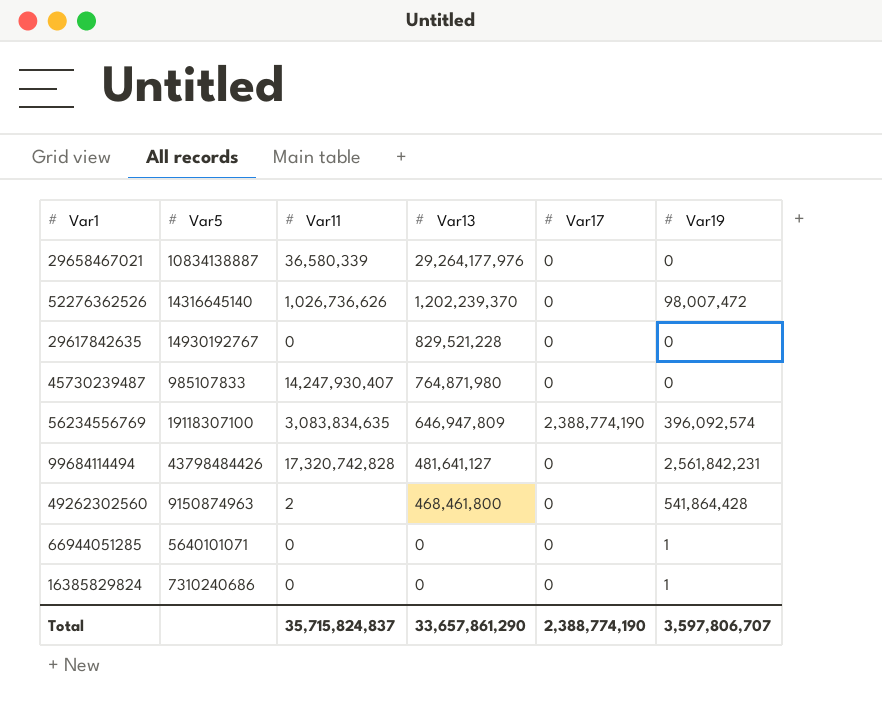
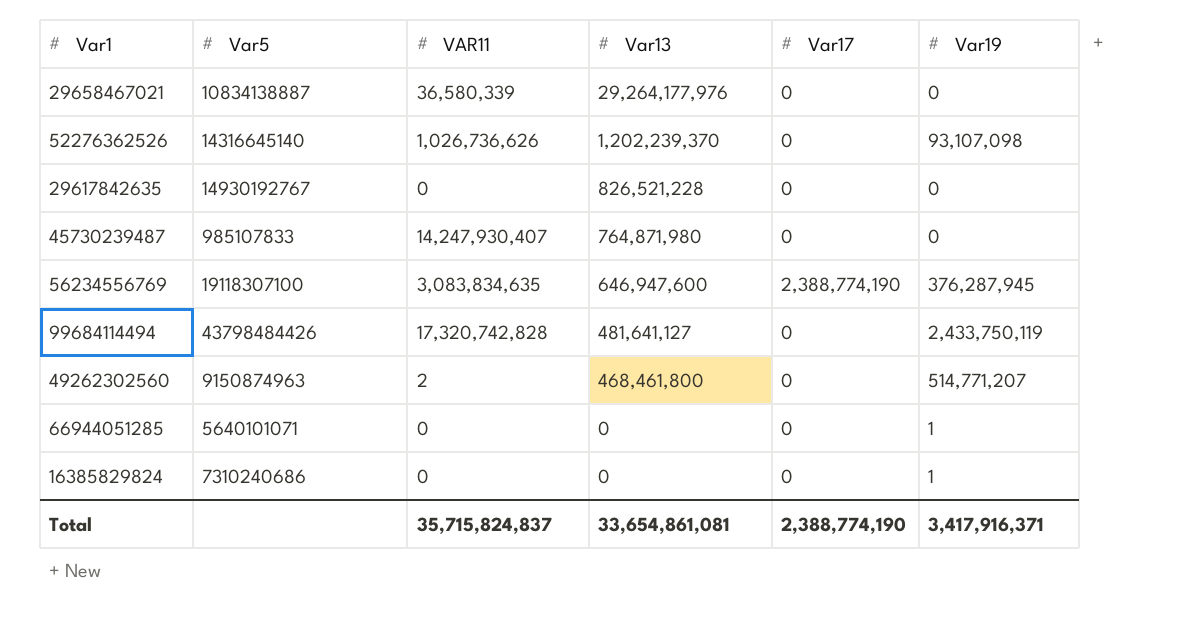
column name: Var11 -> VAR11
52276362526 | Var19: 98,007,472 -> 93,107,098
29617842635 | Var13: 829,521,228 -> 826,521,228
56234556769 | Var13: 646,947,809 -> 646,947,600
56234556769 | Var19: 396,092,574 -> 376,287,945
99684114494 | Var19: 2,561,842,231 -> 2,433,750,119
49262302560 | Var19: 541,864,428 -> 514,771,207
Total | Var13: 33,657,861,290 -> 33,654,861,081
Total | Var19: 3,597,806,707 -> 3,417,916,371

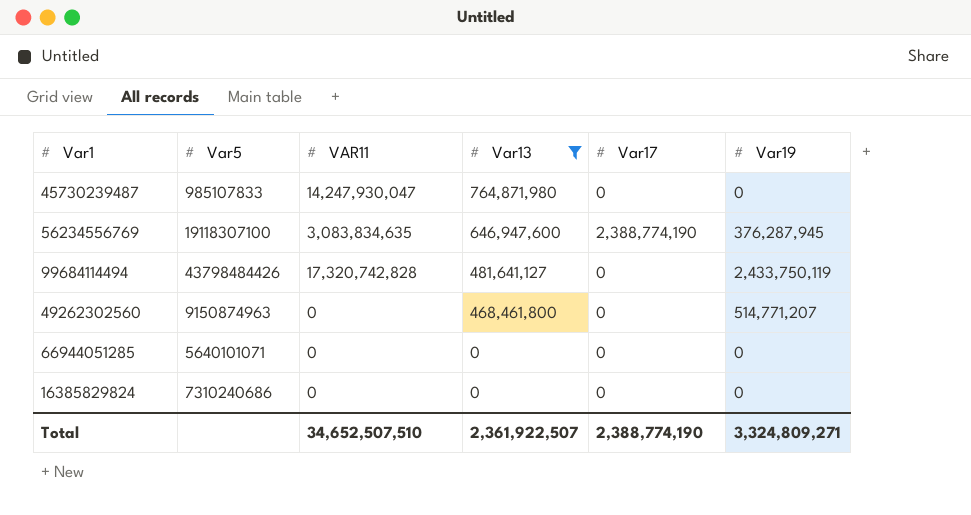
filter: none -> Var13 <= 764,871,980
45730239487 | VAR11: 14,247,930,407 -> 14,247,930,047
49262302560 | VAR11: 2 -> 0
66944051285 | Var19: 1 -> 0
16385829824 | Var19: 1 -> 0
Total | VAR11: 35,715,824,837 -> 34,652,507,510
Total | Var13: 33,654,861,081 -> 2,361,922,507
Total | Var19: 3,417,916,371 -> 3,324,809,271

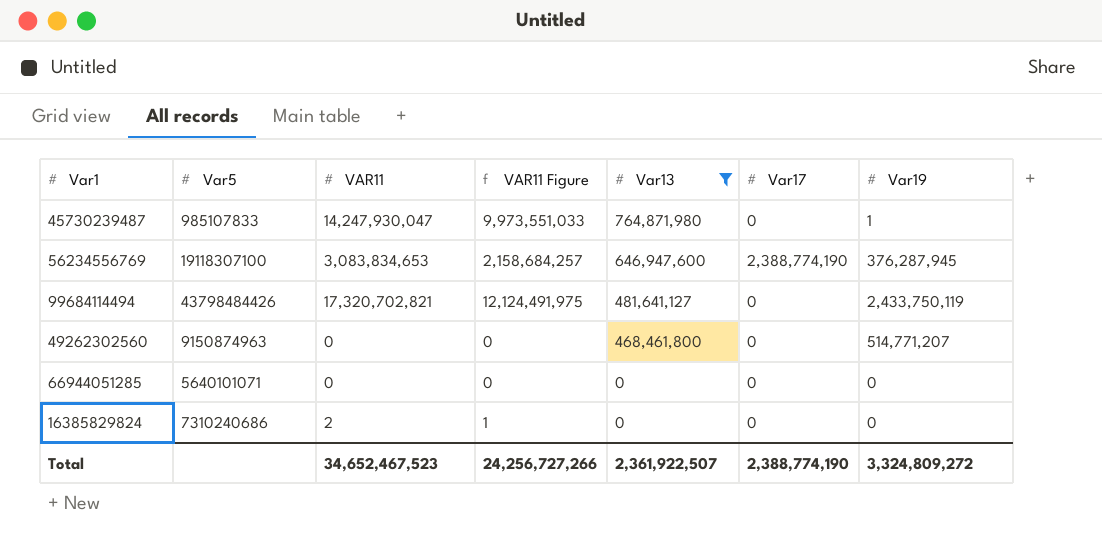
column VAR11 Figure | formula: none -> [VAR11] * 0.7
45730239487 | Var19: 0 -> 1
56234556769 | VAR11: 3,083,834,635 -> 3,083,834,653
99684114494 | VAR11: 17,320,742,828 -> 17,320,702,821
16385829824 | VAR11: 0 -> 2
Total | VAR11: 34,652,507,510 -> 34,652,467,523
Total | Var19: 3,324,809,271 -> 3,324,809,272

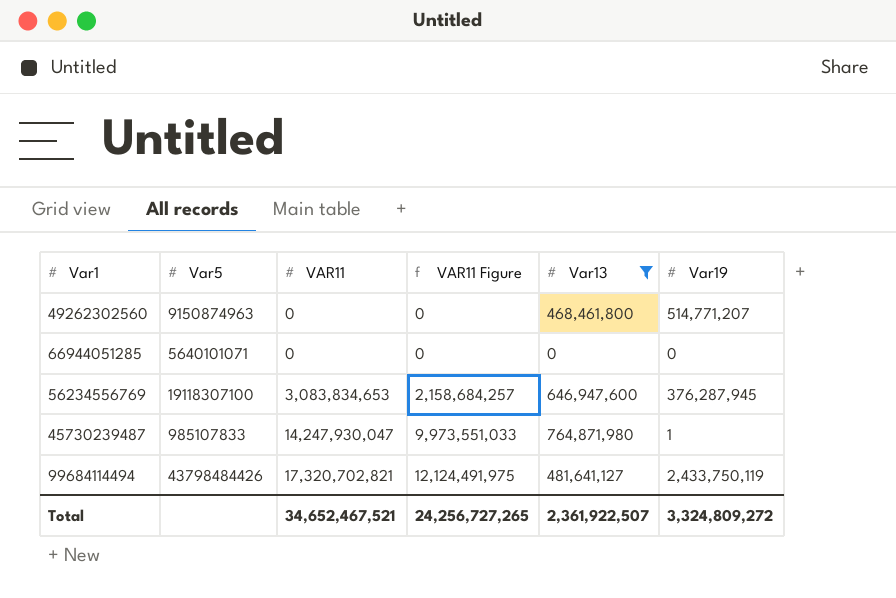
row order: Var13 descending -> VAR11 ascending
column Var17 | position: 6 -> none
row 16385829824: 7310240686 | 2 | 1 | 0 | 0 | 0 -> none
Total | VAR11: 34,652,467,523 -> 34,652,467,521
Total | VAR11 Figure: 24,256,727,266 -> 24,256,727,265

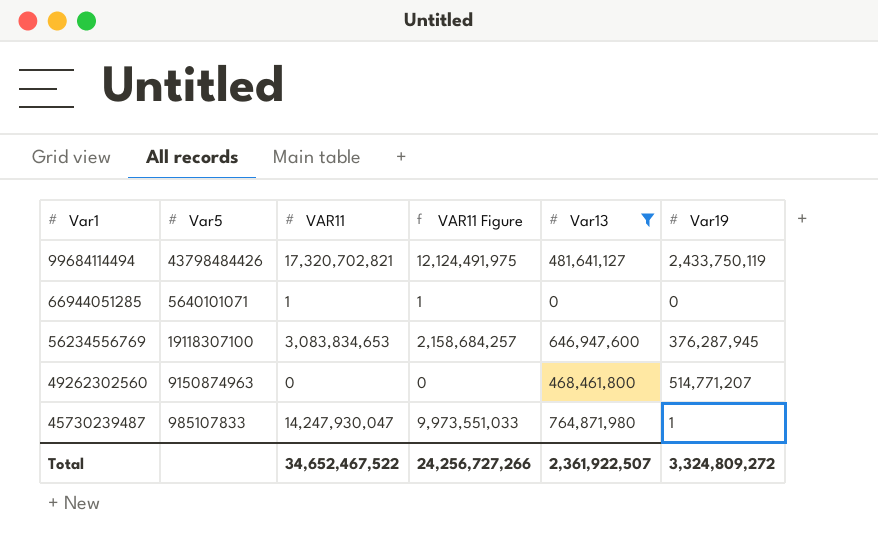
row order: VAR11 ascending -> Var1 descending
66944051285 | VAR11: 0 -> 1
66944051285 | VAR11 Figure: 0 -> 1
Total | VAR11: 34,652,467,521 -> 34,652,467,522
Total | VAR11 Figure: 24,256,727,265 -> 24,256,727,266

